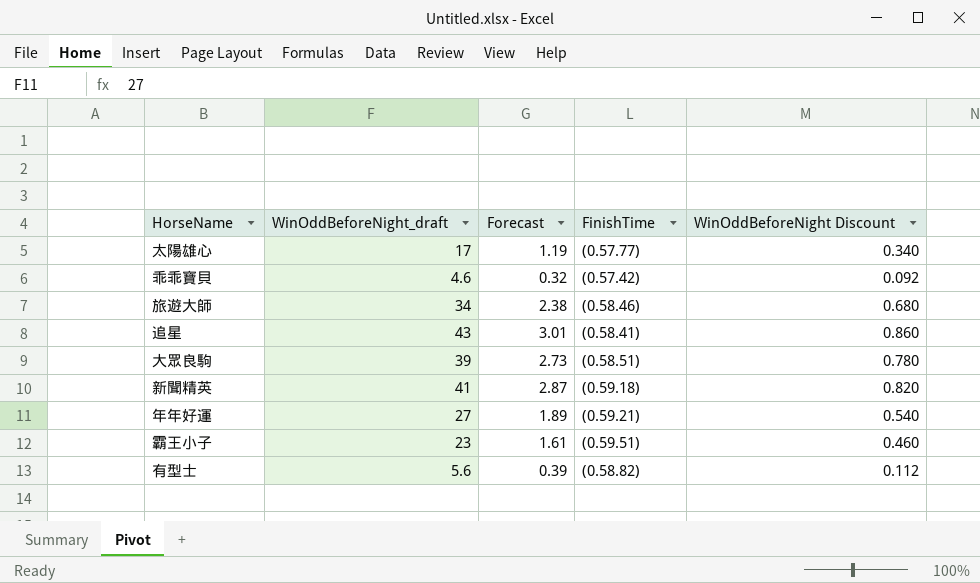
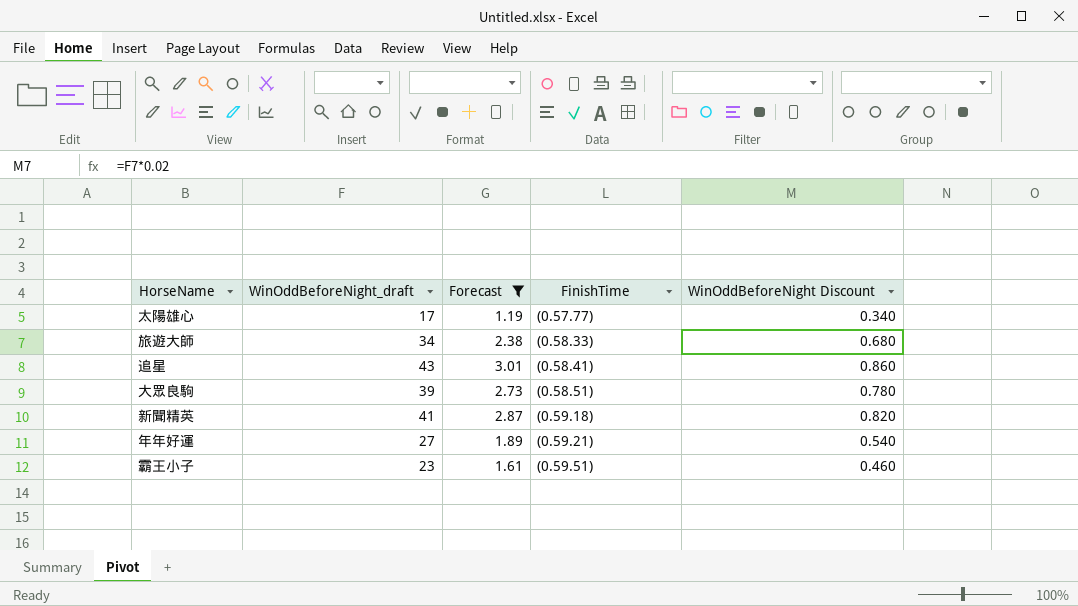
filter: none -> Forecast >= 1.19
旅遊大師 | FinishTime: (0.58.46) -> (0.58.33)

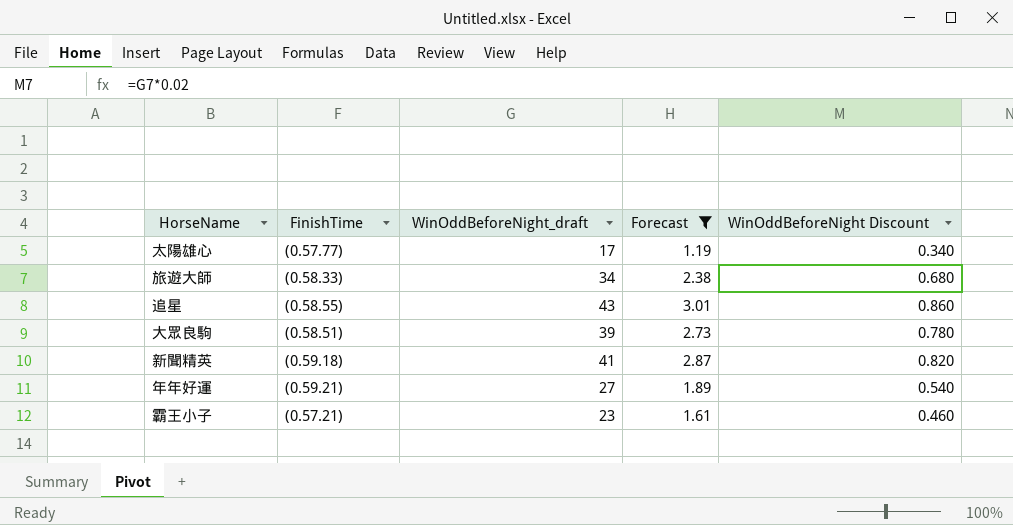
column FinishTime | position: 4 -> 2
追星 | FinishTime: (0.58.41) -> (0.58.55)
霸王小子 | FinishTime: (0.59.51) -> (0.57.21)

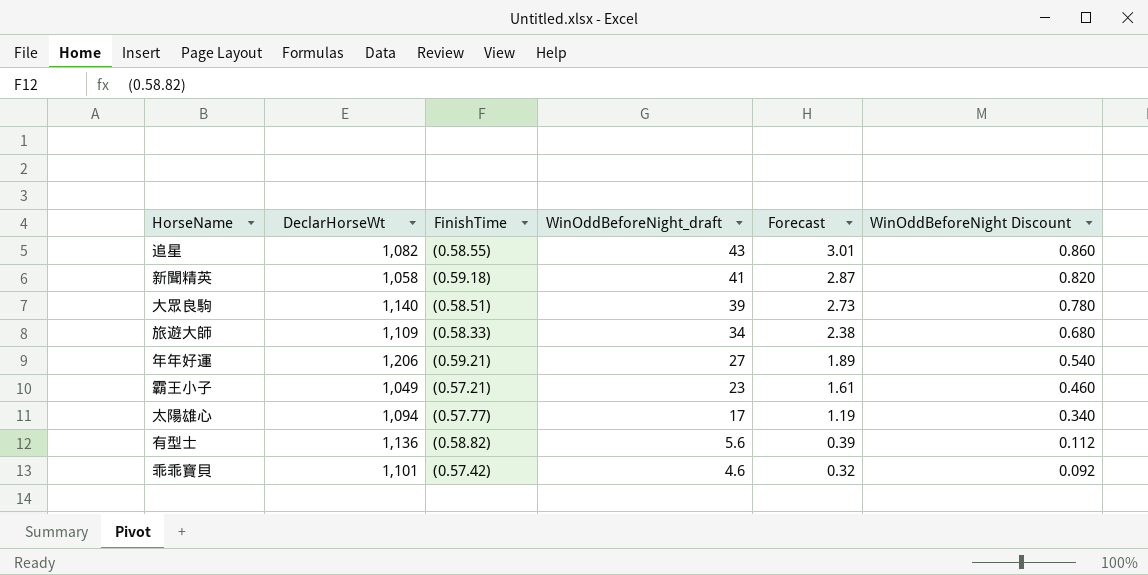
filter: Forecast >= 1.19 -> none
row order: none -> WinOddBeforeNight_draft descending
column DeclarHorseWt | position: none -> 2

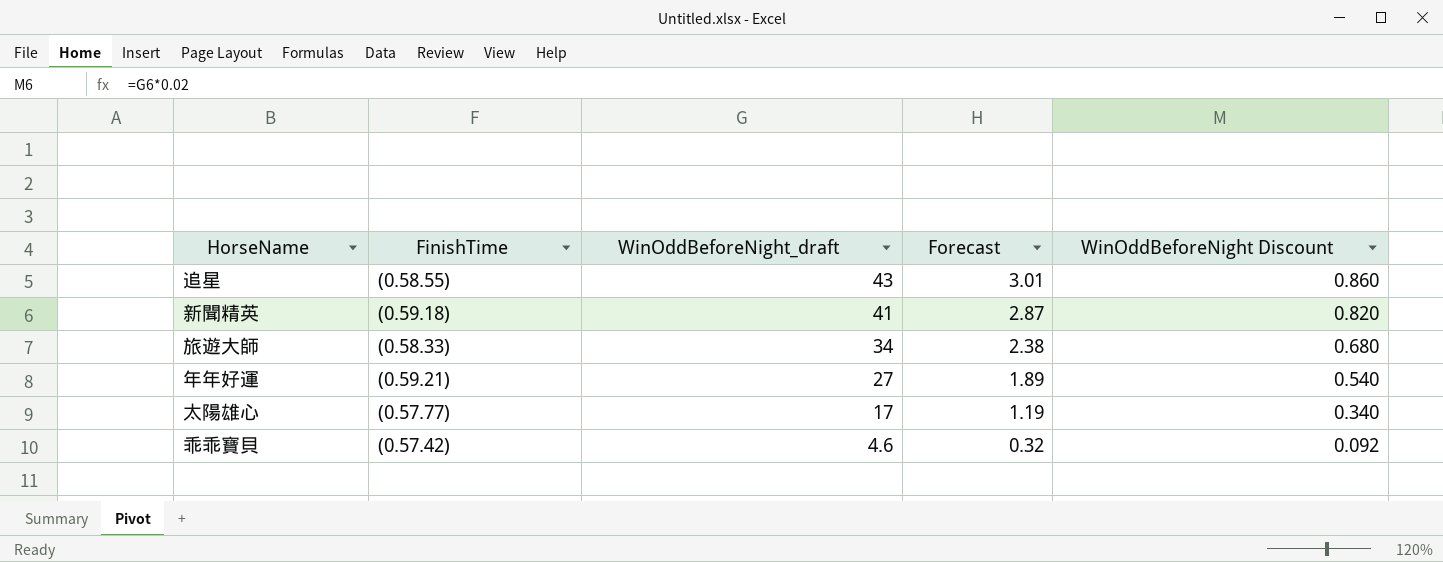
column DeclarHorseWt | position: 2 -> none
row 大眾良駒: 1,140 | (0.58.51) | 39 | 2.73 | 0.780 -> none
row 霸王小子: 1,049 | (0.57.21) | 23 | 1.61 | 0.460 -> none
row 有型士: 1,136 | (0.58.82) | 5.6 | 0.39 | 0.112 -> none

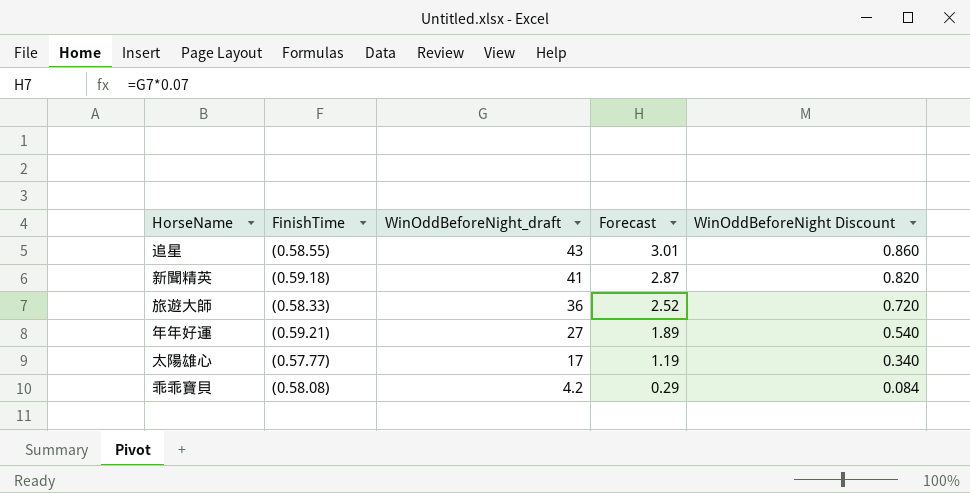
旅遊大師 | WinOddBeforeNight_draft: 34 -> 36
旅遊大師 | Forecast: 2.38 -> 2.52
旅遊大師 | WinOddBeforeNight Discount: 0.680 -> 0.720
乖乖寶貝 | FinishTime: (0.57.42) -> (0.58.08)
乖乖寶貝 | WinOddBeforeNight_draft: 4.6 -> 4.2
乖乖寶貝 | Forecast: 0.32 -> 0.29
乖乖寶貝 | WinOddBeforeNight Discount: 0.092 -> 0.084

